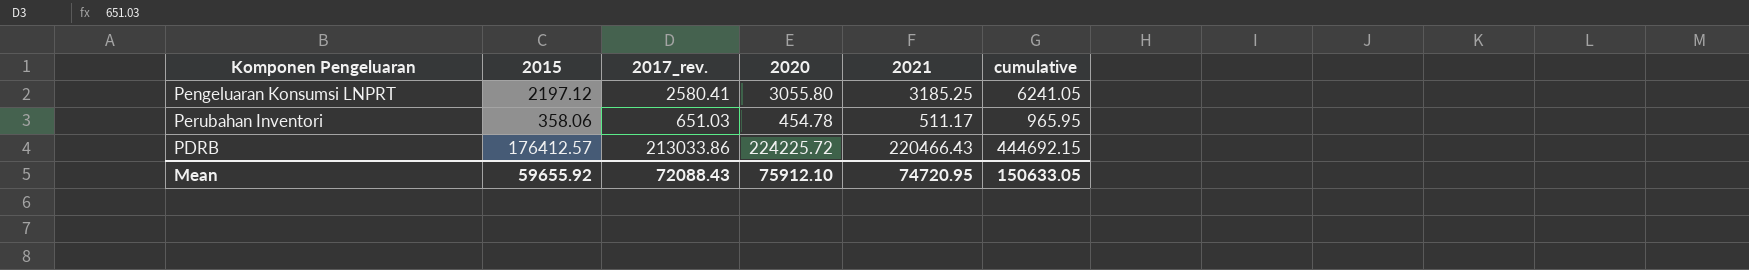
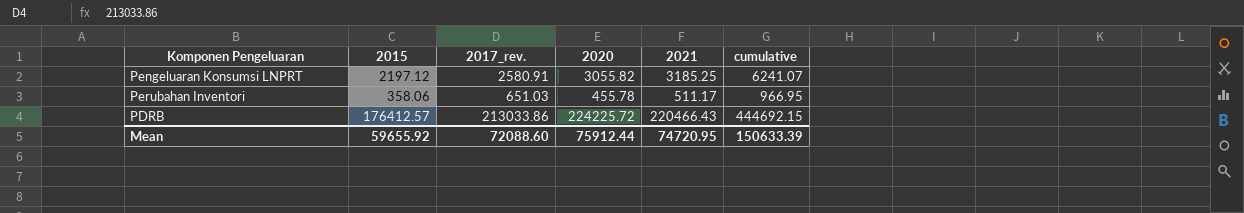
Pengeluaran Konsumsi LNPRT | 2017_rev.: 2580.41 -> 2580.91
Pengeluaran Konsumsi LNPRT | 2020: 3055.80 -> 3055.82
Pengeluaran Konsumsi LNPRT | cumulative: 6241.05 -> 6241.07
Perubahan Inventori | 2020: 454.78 -> 455.78
Perubahan Inventori | cumulative: 965.95 -> 966.95
Mean | 2017_rev.: 72088.43 -> 72088.60
Mean | 2020: 75912.10 -> 75912.44
Mean | cumulative: 150633.05 -> 150633.39

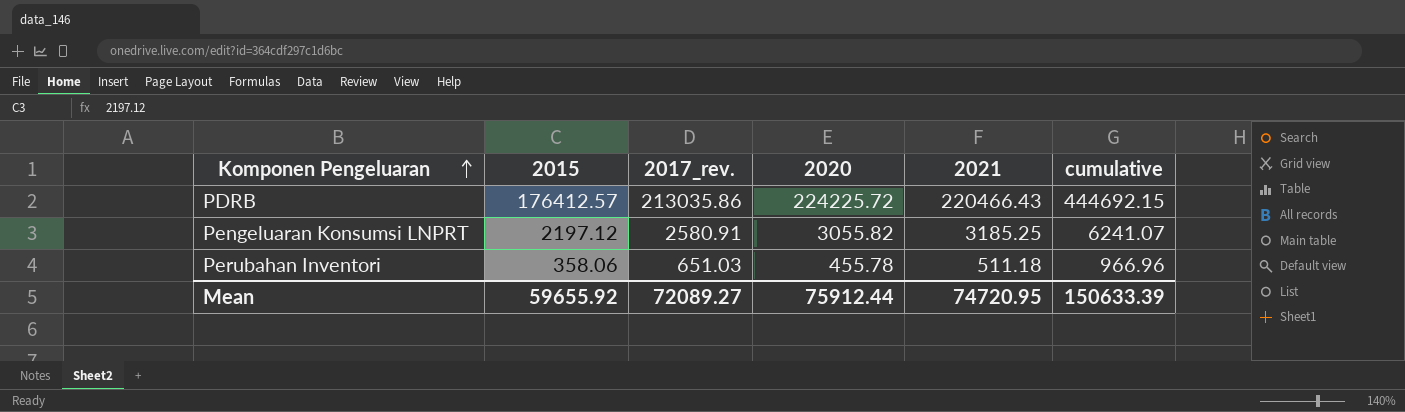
row order: none -> Komponen Pengeluaran ascending
PDRB | 2017_rev.: 213033.86 -> 213035.86
Perubahan Inventori | 2021: 511.17 -> 511.18
Perubahan Inventori | cumulative: 966.95 -> 966.96
Mean | 2017_rev.: 72088.60 -> 72089.27

